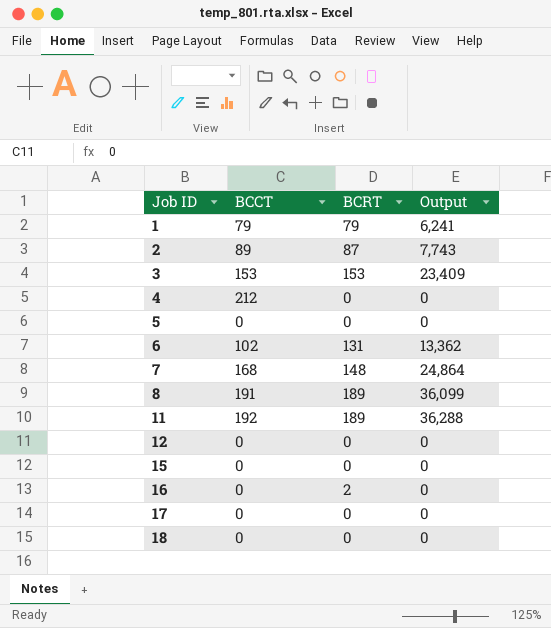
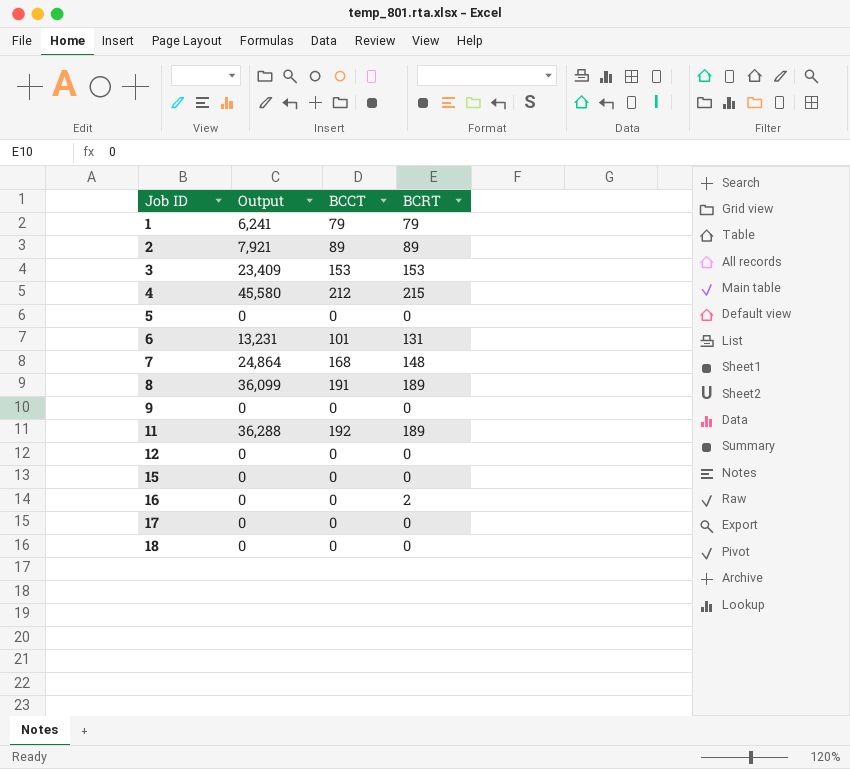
column Output | position: 4 -> 2
2 | Output: 7,743 -> 7,921
2 | BCRT: 87 -> 89
4 | Output: 0 -> 45,580
4 | BCRT: 0 -> 215
6 | Output: 13,362 -> 13,231
6 | BCCT: 102 -> 101
row 9: none -> 0 | 0 | 0

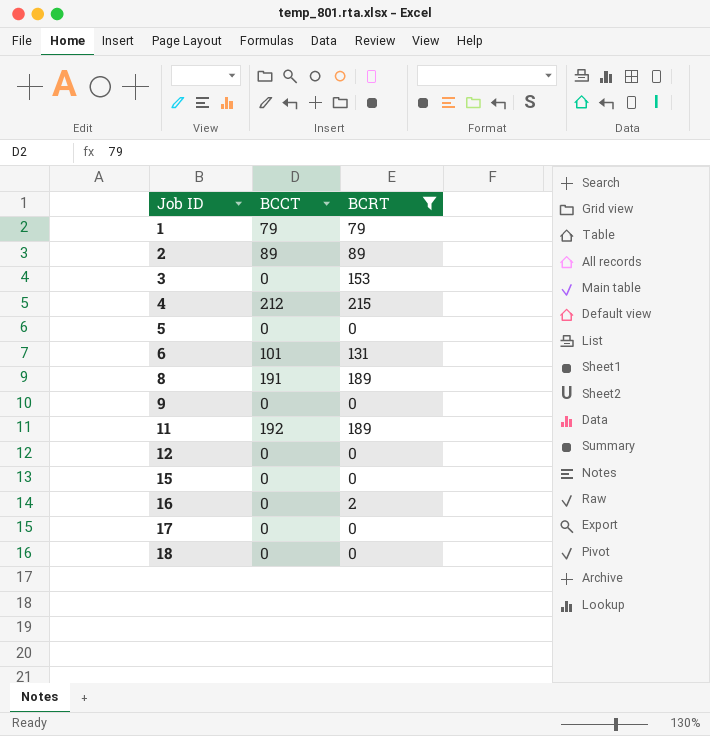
filter: none -> BCRT != 148
column Output | formula: [BCCT] * [BCRT] -> none
3 | BCCT: 153 -> 0

